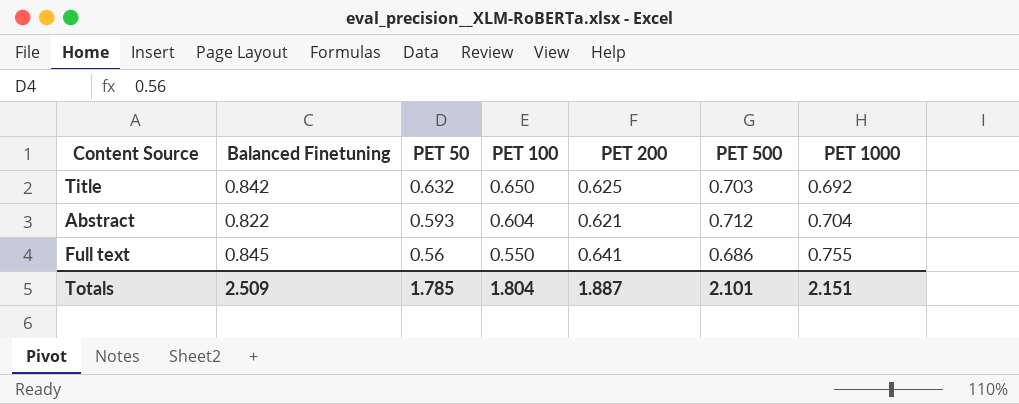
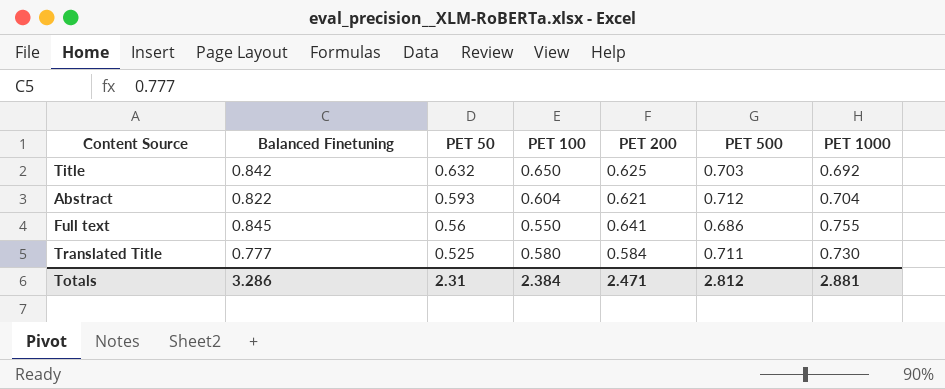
row Translated Title: none -> 0.777 | 0.525 | 0.580 | 0.584 | 0.711 | 0.730
Totals | Balanced Finetuning: 2.509 -> 3.286
Totals | PET 50: 1.785 -> 2.31
Totals | PET 100: 1.804 -> 2.384
Totals | PET 200: 1.887 -> 2.471
Totals | PET 500: 2.101 -> 2.812
Totals | PET 1000: 2.151 -> 2.881

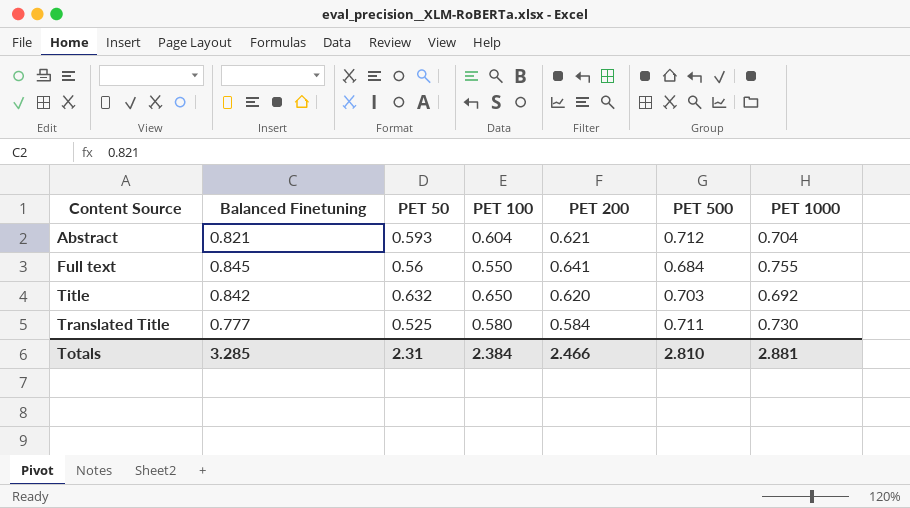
row order: PET 50 descending -> Content Source ascending
Abstract | Balanced Finetuning: 0.822 -> 0.821
Full text | PET 500: 0.686 -> 0.684
Title | PET 200: 0.625 -> 0.620
Totals | Balanced Finetuning: 3.286 -> 3.285
Totals | PET 200: 2.471 -> 2.466
Totals | PET 500: 2.812 -> 2.810

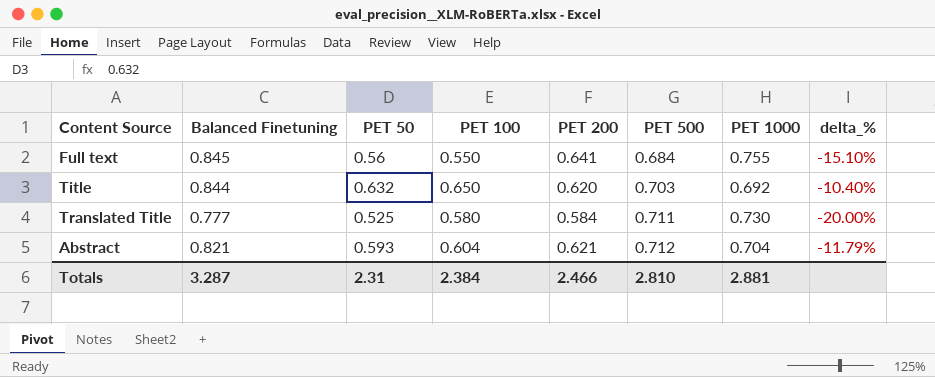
row order: Content Source ascending -> PET 500 ascending
column delta_% | formula: none -> ([PET 200] - [PET 1000]) / [PET 1000]
Title | Balanced Finetuning: 0.842 -> 0.844
Totals | Balanced Finetuning: 3.285 -> 3.287

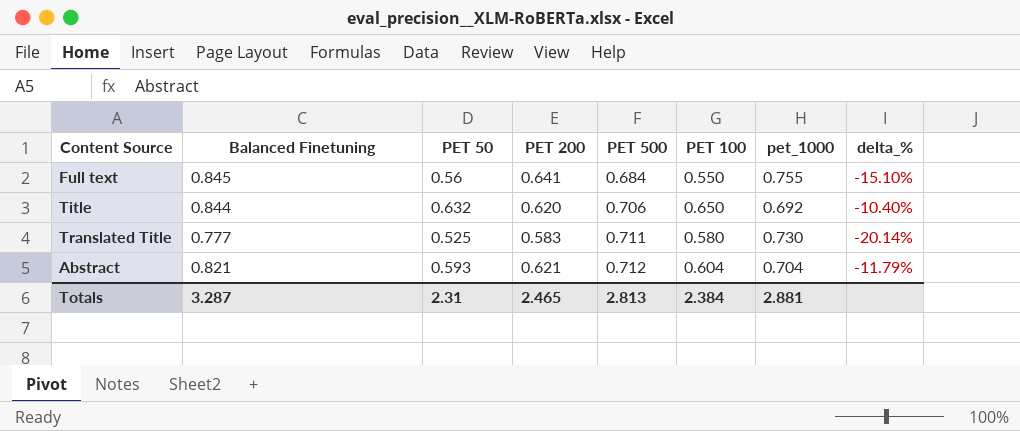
column PET 100 | position: 4 -> 6
column name: PET 1000 -> pet_1000
Title | PET 500: 0.703 -> 0.706
Translated Title | PET 200: 0.584 -> 0.583
Translated Title | delta_%: -20.00% -> -20.14%
Totals | PET 200: 2.466 -> 2.465
Totals | PET 500: 2.810 -> 2.813

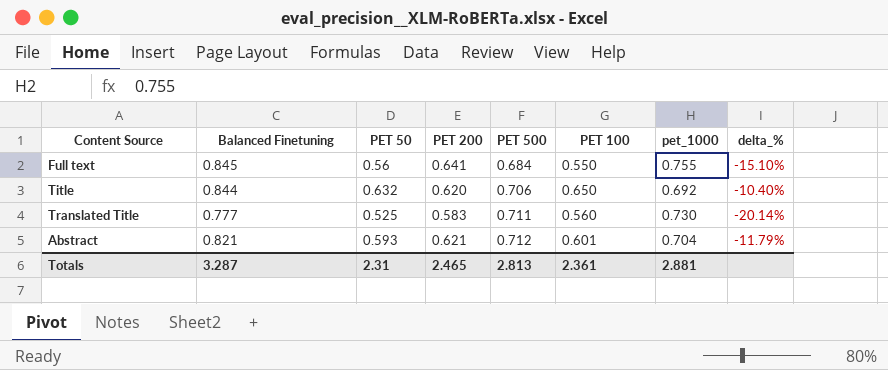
Translated Title | PET 100: 0.580 -> 0.560
Abstract | PET 100: 0.604 -> 0.601
Totals | PET 100: 2.384 -> 2.361

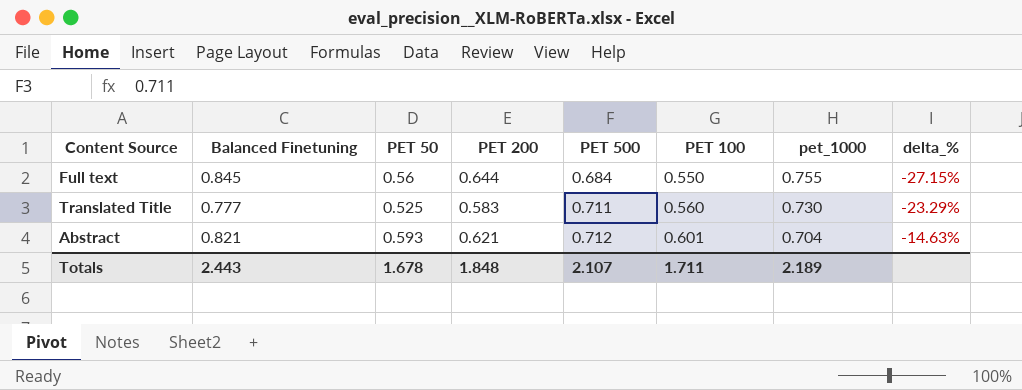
column delta_% | formula: ([PET 200] - [pet_1000]) / [pet_1000] -> ([PET 100] - [pet_1000]) / [pet_1000]
row Title: 0.844 | 0.632 | 0.620 | 0.706 | 0.650 | 0.692 | -10.40% -> none
Full text | PET 200: 0.641 -> 0.644
Totals | Balanced Finetuning: 3.287 -> 2.443
Totals | PET 50: 2.31 -> 1.678
Totals | PET 200: 2.465 -> 1.848
Totals | PET 500: 2.813 -> 2.107
Totals | PET 100: 2.361 -> 1.711
Totals | pet_1000: 2.881 -> 2.189

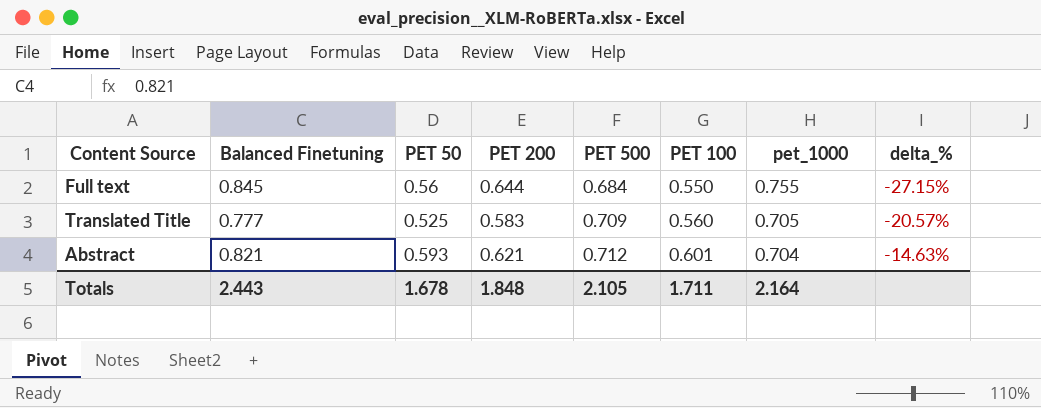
Translated Title | PET 500: 0.711 -> 0.709
Translated Title | pet_1000: 0.730 -> 0.705
Translated Title | delta_%: -23.29% -> -20.57%
Totals | PET 500: 2.107 -> 2.105
Totals | pet_1000: 2.189 -> 2.164

